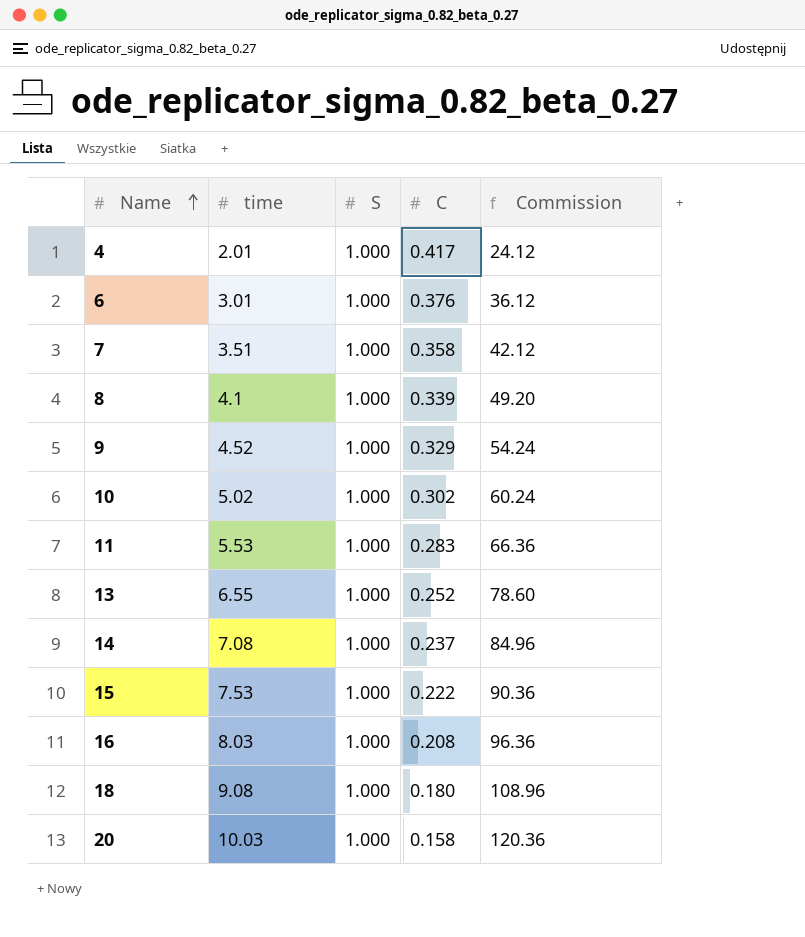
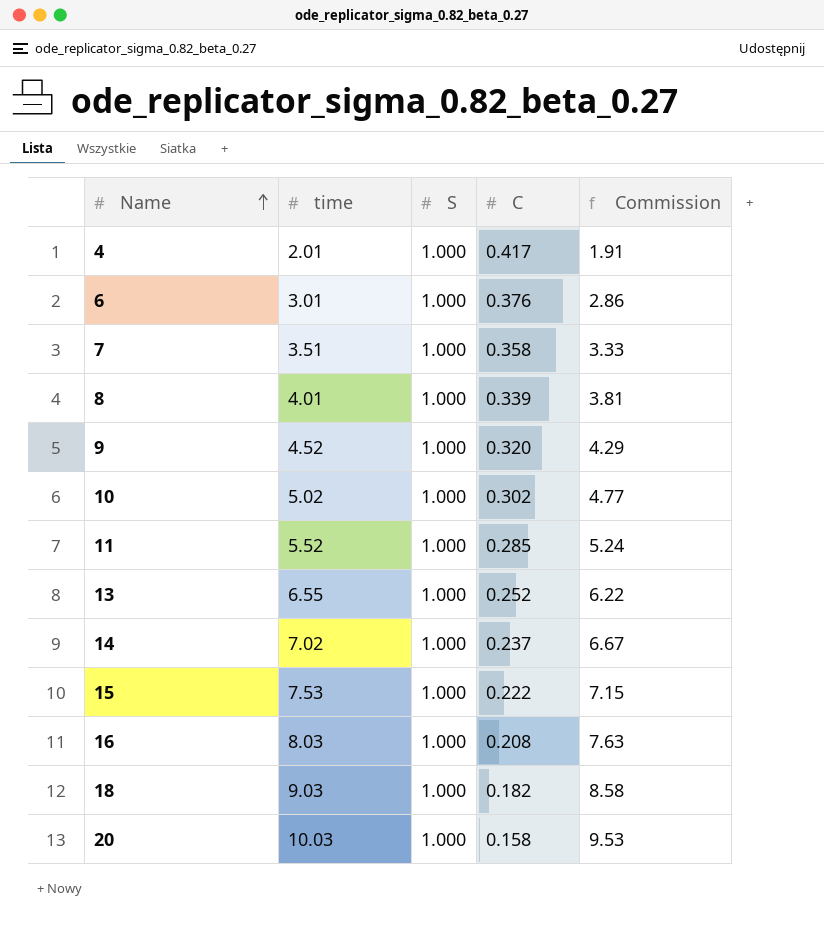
column Commission | formula: [time] * 12 -> [time] * 0.95
8 | time: 4.1 -> 4.01
9 | C: 0.329 -> 0.320
11 | time: 5.53 -> 5.52
11 | C: 0.283 -> 0.285
14 | time: 7.08 -> 7.02
18 | time: 9.08 -> 9.03
18 | C: 0.180 -> 0.182

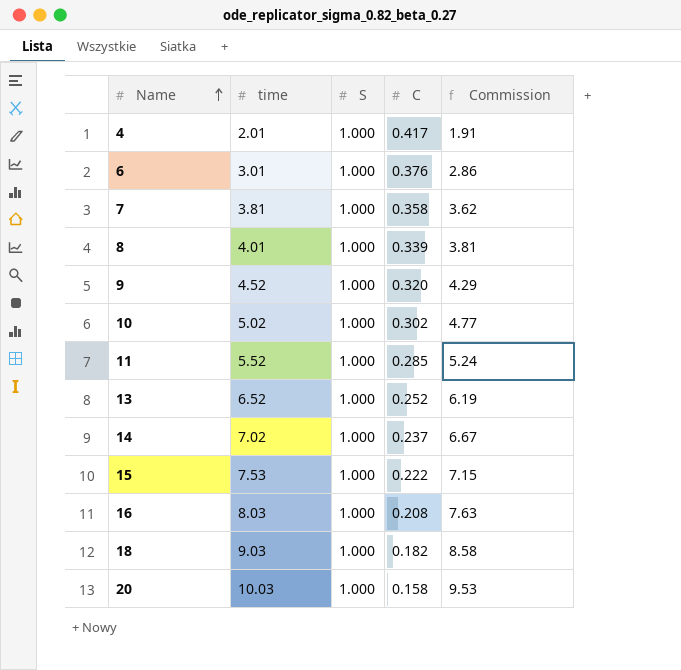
7 | time: 3.51 -> 3.81
7 | Commission: 3.33 -> 3.62
13 | time: 6.55 -> 6.52
13 | Commission: 6.22 -> 6.19

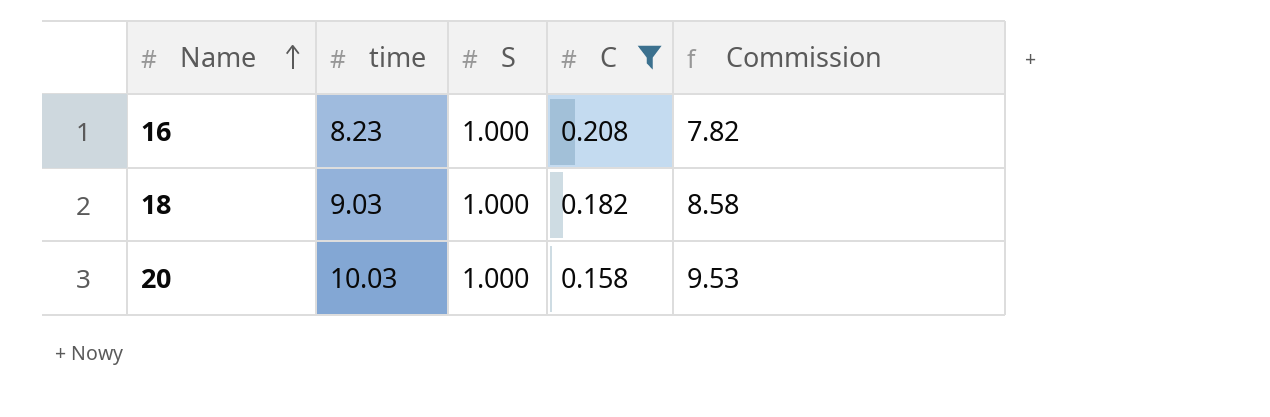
filter: none -> C <= 0.208
16 | time: 8.03 -> 8.23
16 | Commission: 7.63 -> 7.82

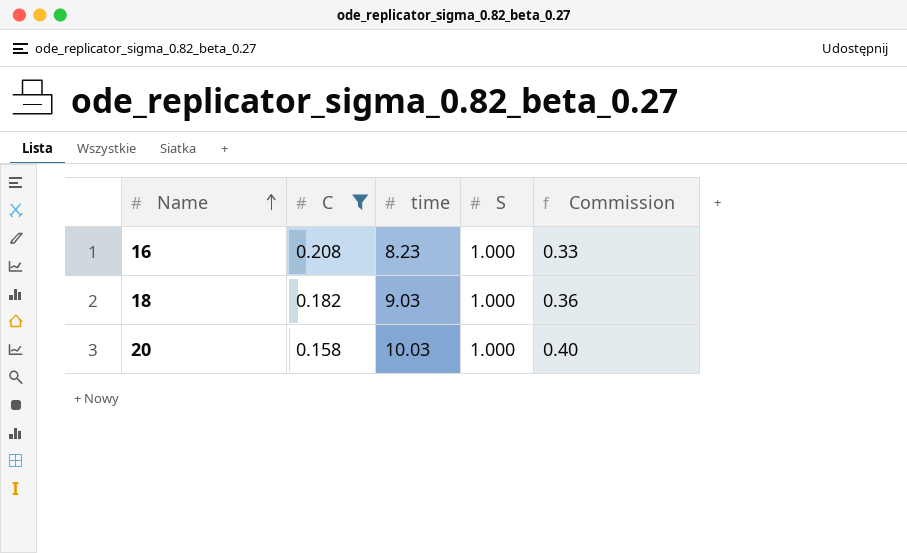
column C | position: 4 -> 2
column Commission | formula: [time] * 0.95 -> [time] * 0.04

